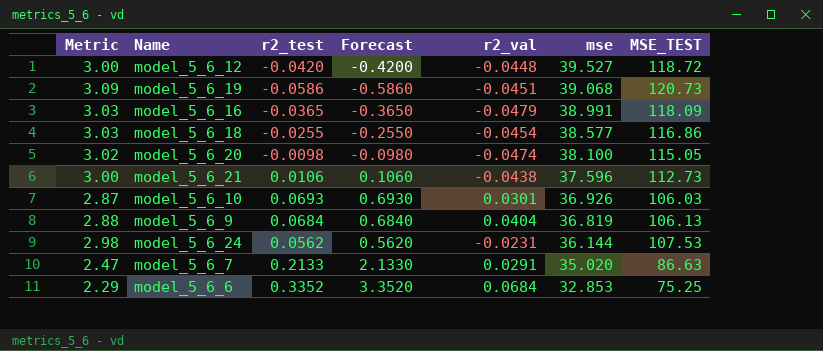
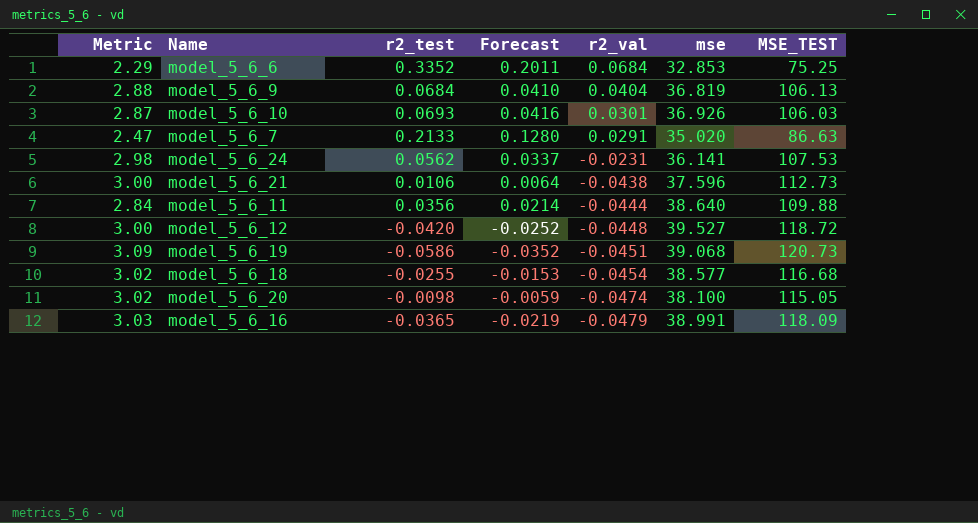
row order: mse descending -> r2_val descending
column Forecast | formula: [r2_test] * 10 -> [r2_test] * 0.6
model_5_6_24 | mse: 36.144 -> 36.141
row model_5_6_11: none -> 2.84 | 0.0356 | 0.0214 | -0.0444 | 38.640 | 109.88
model_5_6_18 | Metric: 3.03 -> 3.02
model_5_6_18 | MSE_TEST: 116.86 -> 116.68

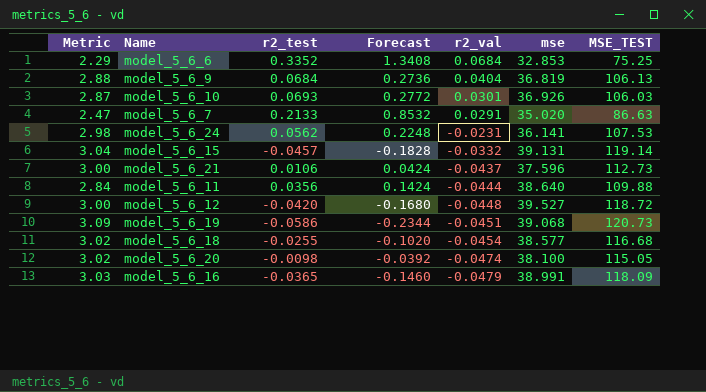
column Forecast | formula: [r2_test] * 0.6 -> [r2_test] * 4
row model_5_6_15: none -> 3.04 | -0.0457 | -0.1828 | -0.0332 | 39.131 | 119.14
model_5_6_21 | r2_val: -0.0438 -> -0.0437

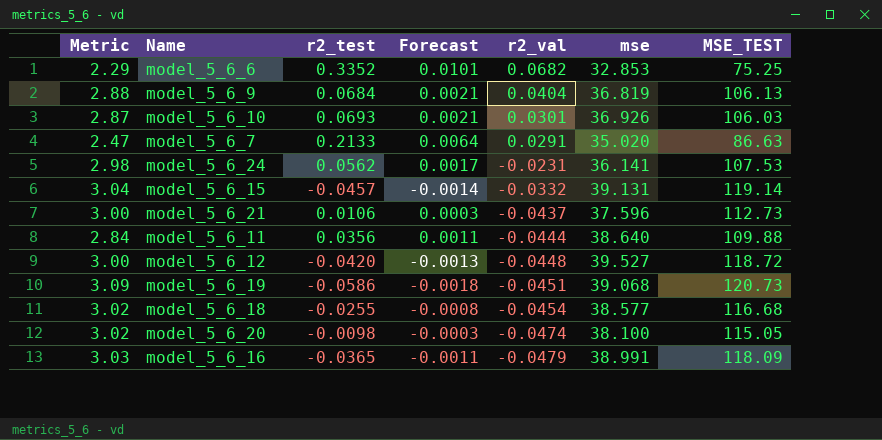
column Forecast | formula: [r2_test] * 4 -> [r2_test] * 0.03
model_5_6_6 | r2_val: 0.0684 -> 0.0682

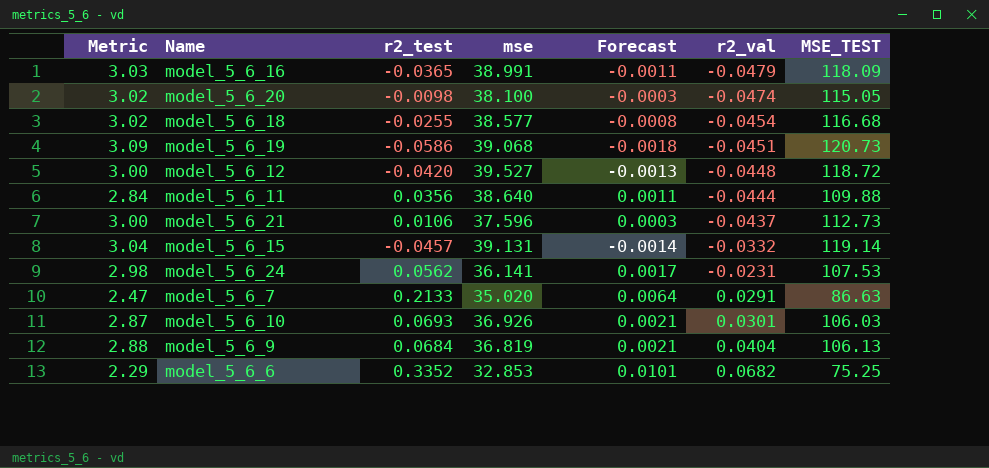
row order: r2_val descending -> r2_val ascending
column mse | position: 6 -> 4

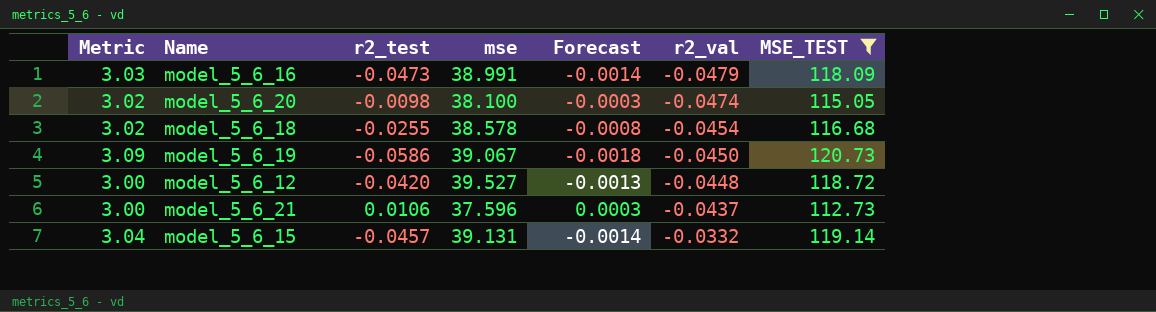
filter: none -> MSE_TEST >= 112.73
model_5_6_16 | r2_test: -0.0365 -> -0.0473
model_5_6_16 | Forecast: -0.0011 -> -0.0014
model_5_6_18 | mse: 38.577 -> 38.578
model_5_6_19 | mse: 39.068 -> 39.067
model_5_6_19 | r2_val: -0.0451 -> -0.0450

